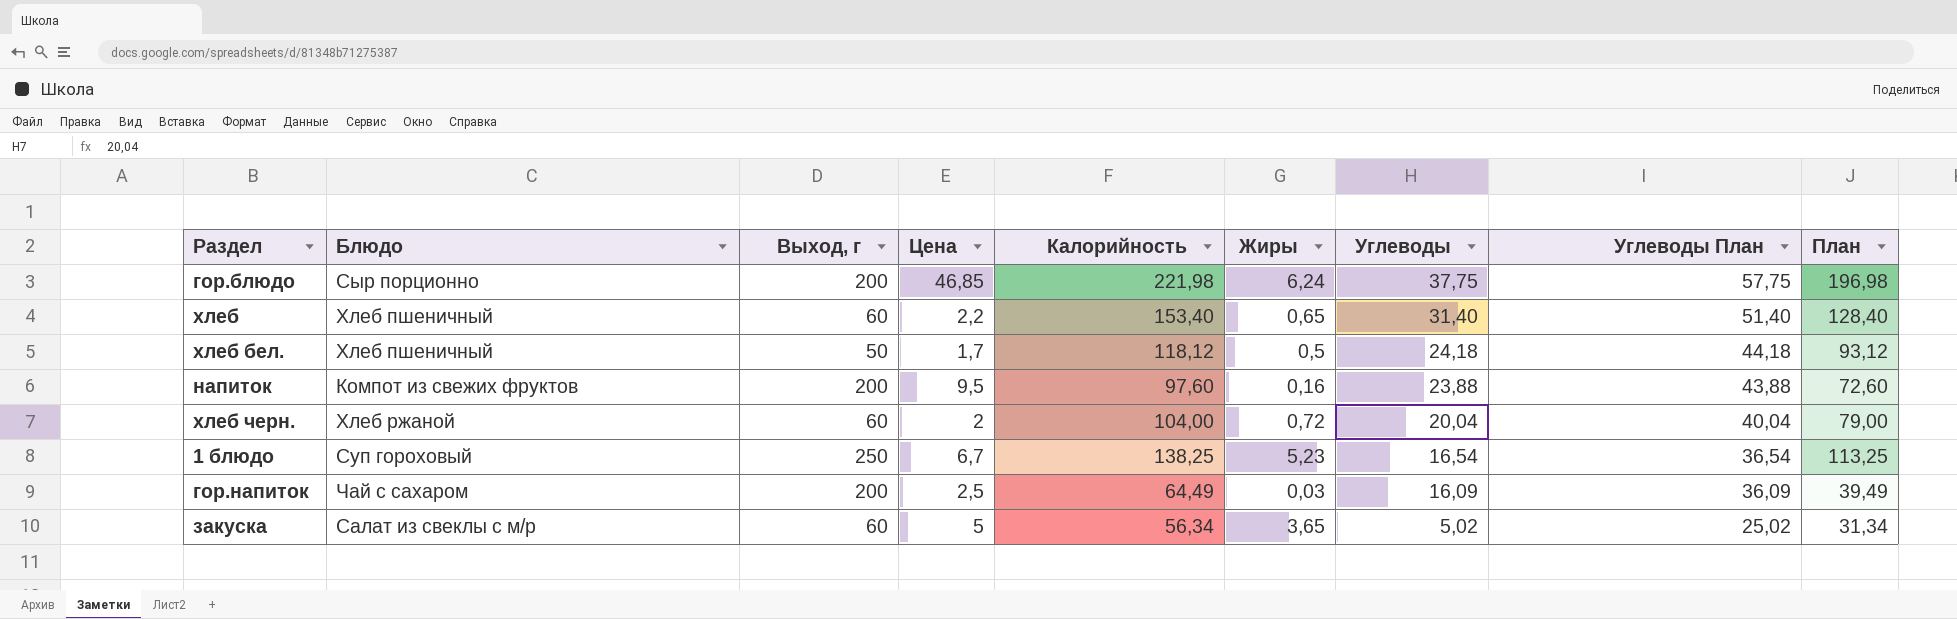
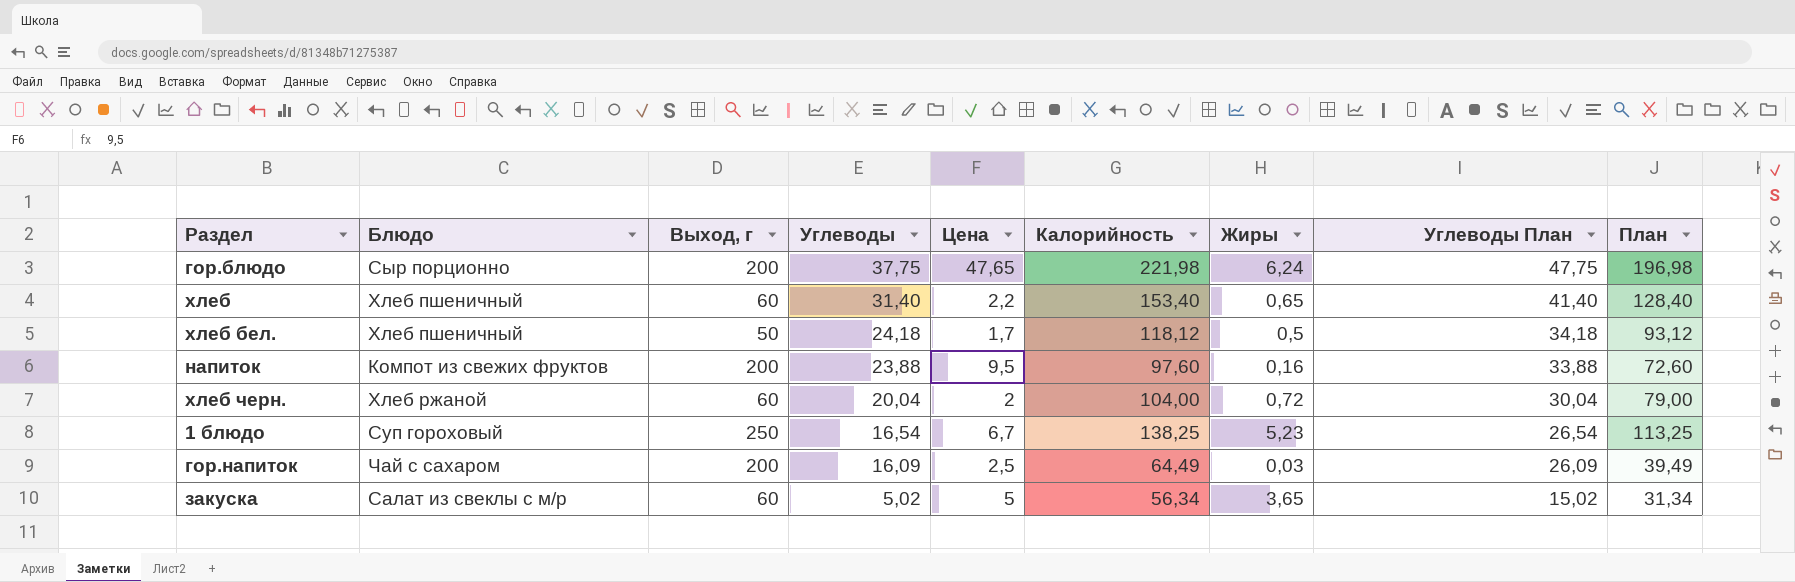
column Углеводы | position: 7 -> 4
column Углеводы План | formula: [Углеводы] + 20 -> [Углеводы] + 10
гор.блюдо | Цена: 46,85 -> 47,65

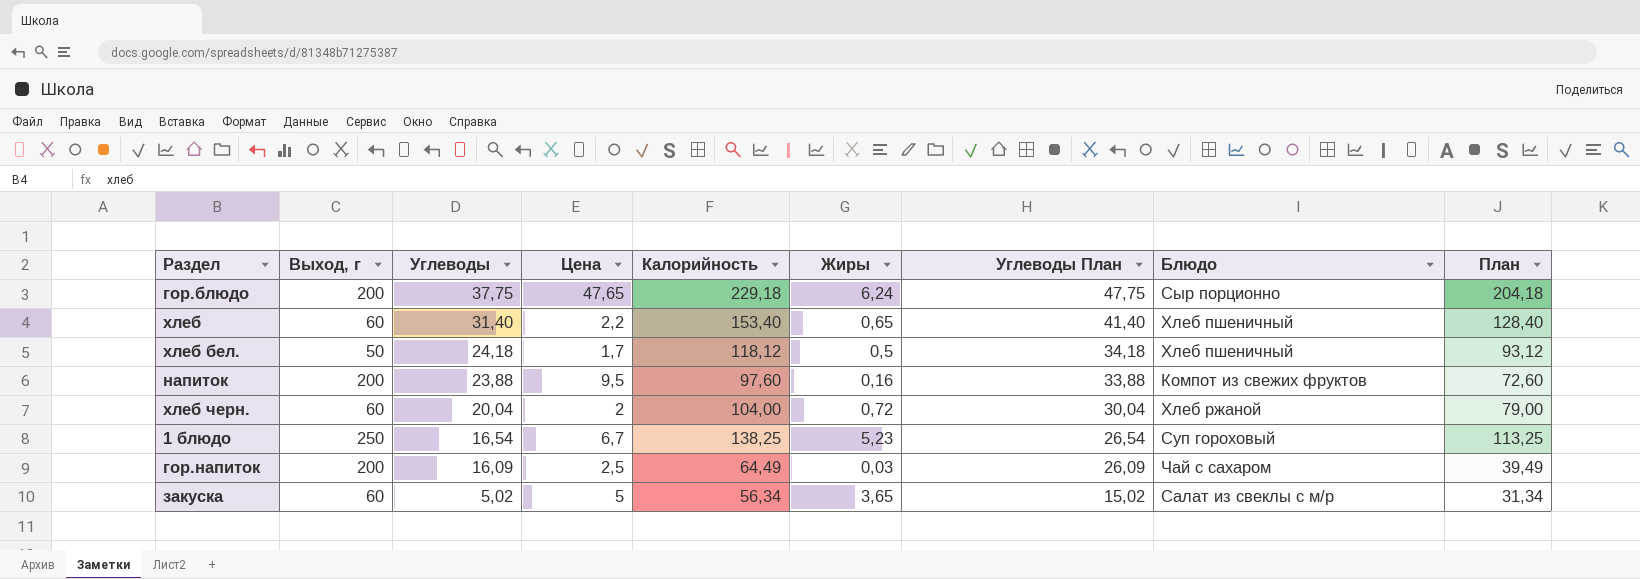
column Блюдо | position: 2 -> 8
гор.блюдо | Калорийность: 221,98 -> 229,18
гор.блюдо | План: 196,98 -> 204,18

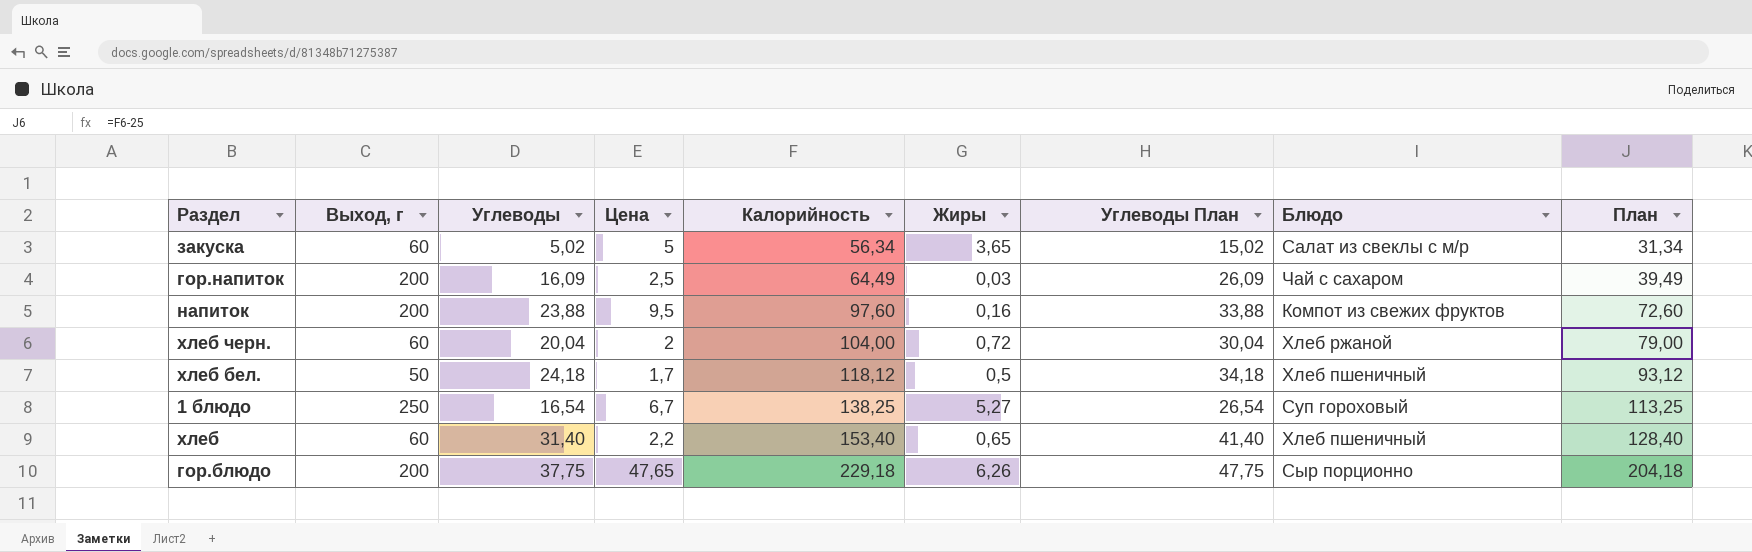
row order: Углеводы descending -> Калорийность ascending
1 блюдо | Жиры: 5,23 -> 5,27
гор.блюдо | Жиры: 6,24 -> 6,26

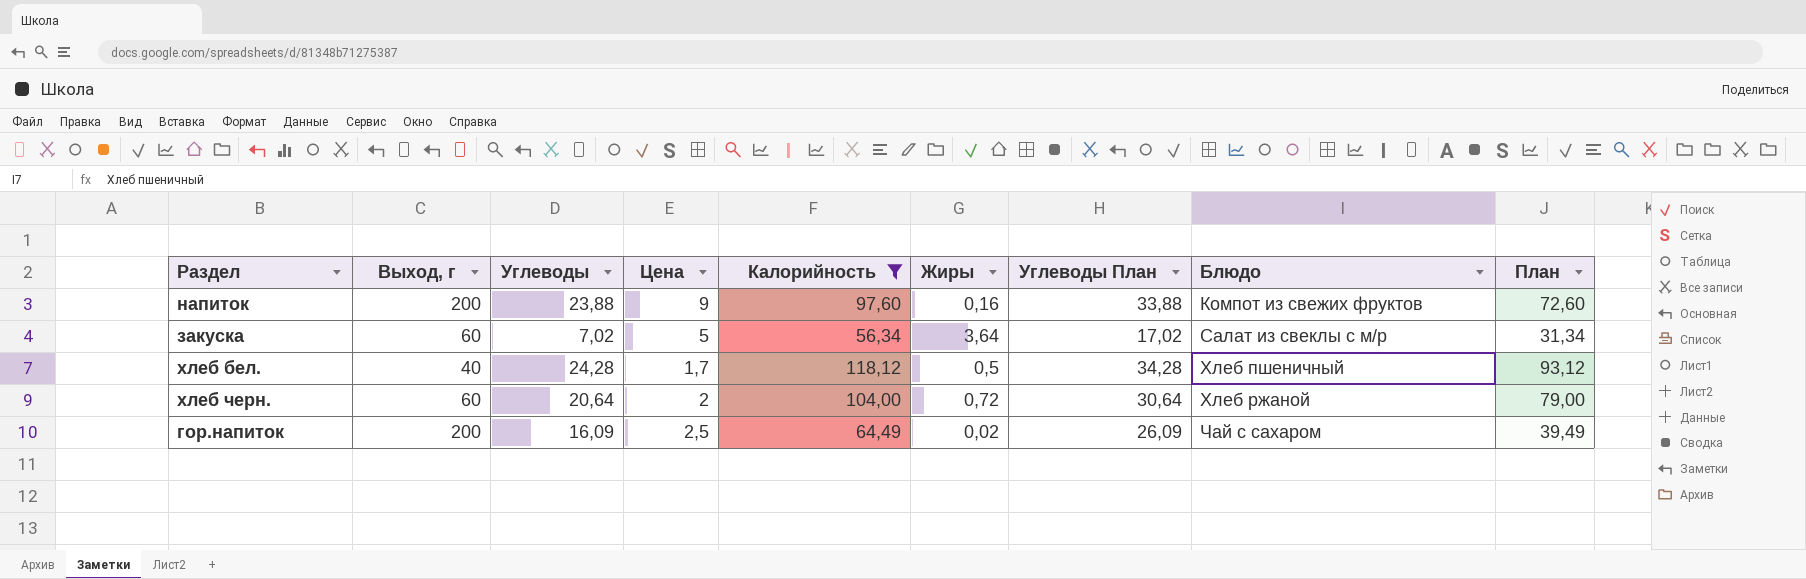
filter: none -> Калорийность <= 118,12
row order: Калорийность ascending -> Блюдо ascending
напиток | Цена: 9,5 -> 9
закуска | Углеводы: 5,02 -> 7,02
закуска | Жиры: 3,65 -> 3,64
закуска | Углеводы План: 15,02 -> 17,02
хлеб бел. | Выход, г: 50 -> 40
хлеб бел. | Углеводы: 24,18 -> 24,28
хлеб бел. | Углеводы План: 34,18 -> 34,28
хлеб черн. | Углеводы: 20,04 -> 20,64
хлеб черн. | Углеводы План: 30,04 -> 30,64
гор.напиток | Жиры: 0,03 -> 0,02

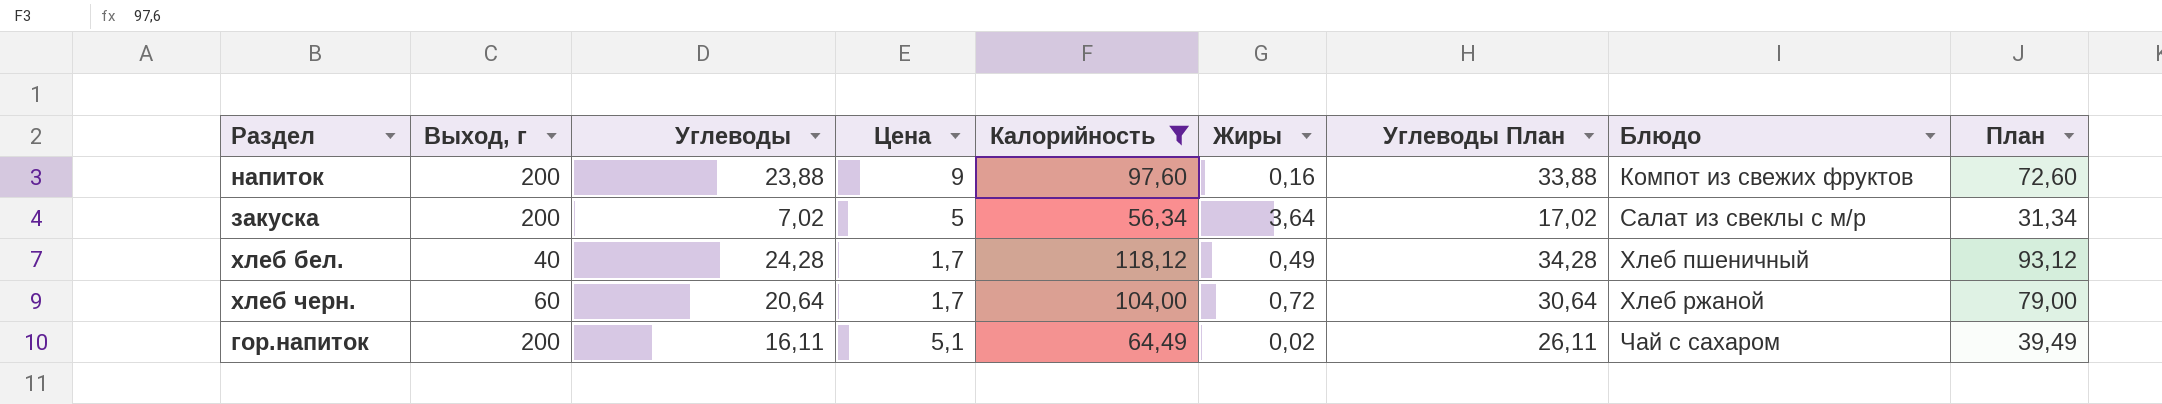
закуска | Выход, г: 60 -> 200
хлеб бел. | Жиры: 0,5 -> 0,49
хлеб черн. | Цена: 2 -> 1,7
гор.напиток | Углеводы: 16,09 -> 16,11
гор.напиток | Цена: 2,5 -> 5,1
гор.напиток | Углеводы План: 26,09 -> 26,11

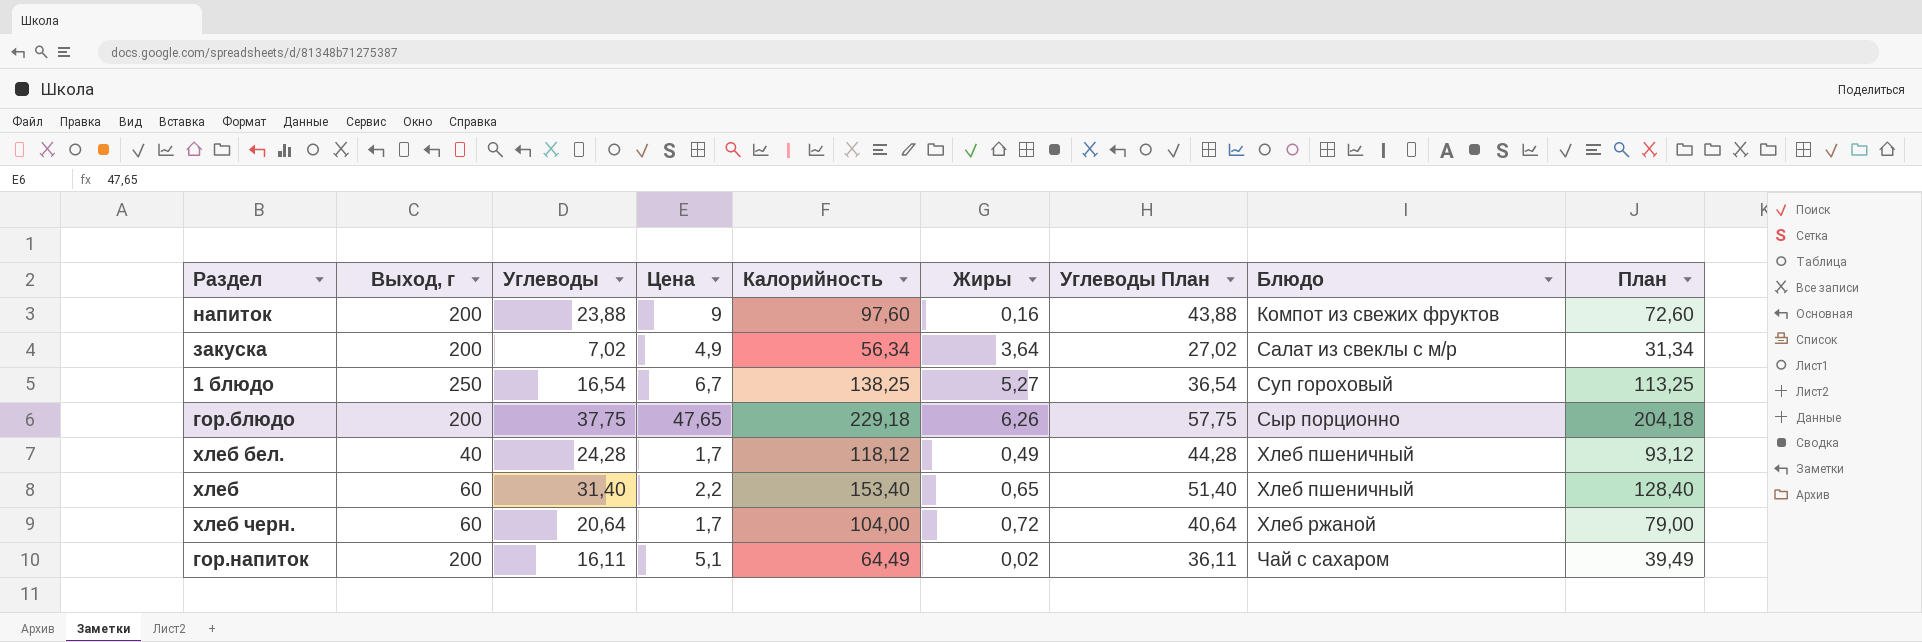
filter: Калорийность <= 118,12 -> none
column Углеводы План | formula: [Углеводы] + 10 -> [Углеводы] + 20
закуска | Цена: 5 -> 4,9

